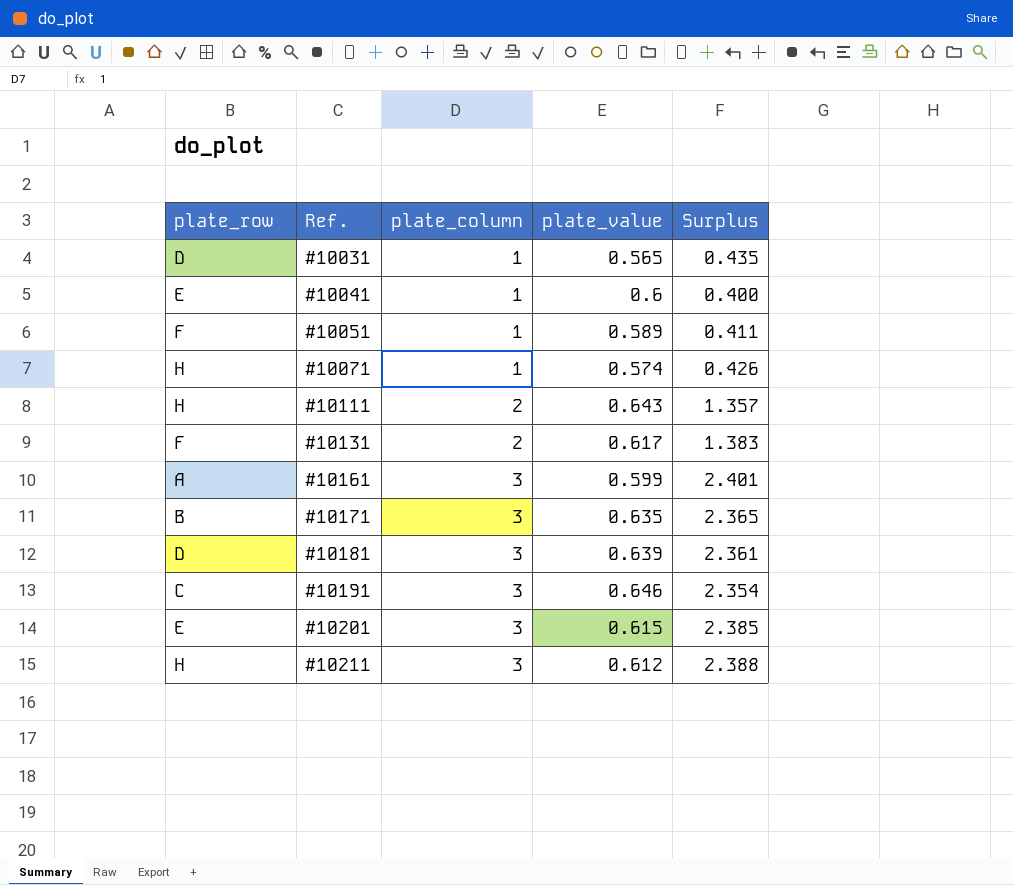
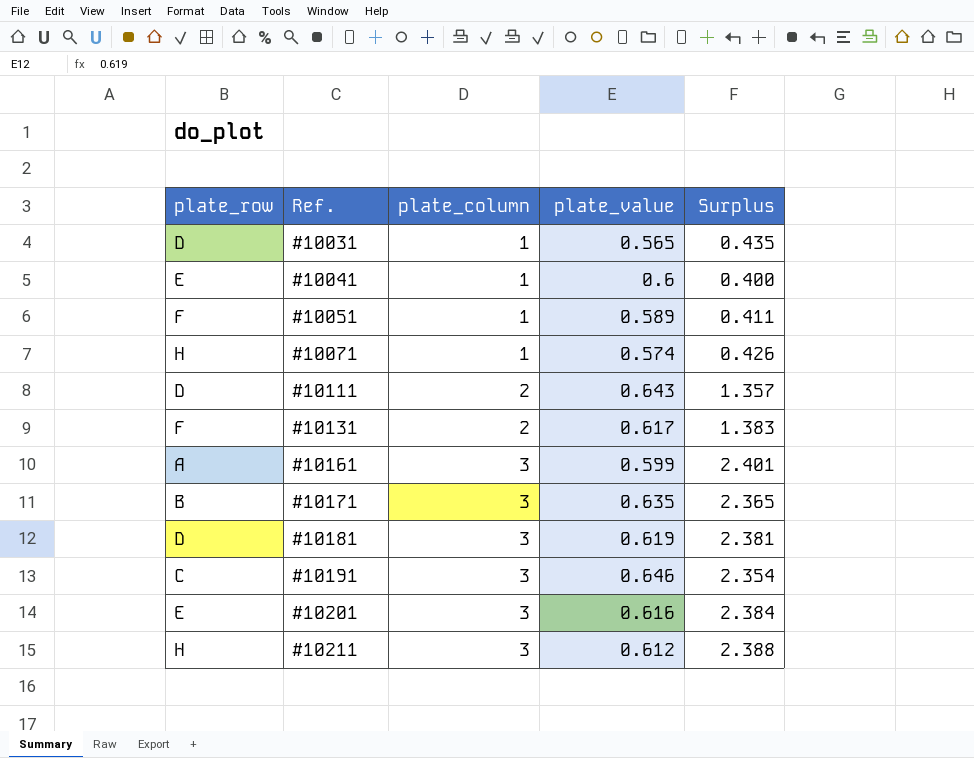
#10111 | plate_row: H -> D
#10181 | plate_value: 0.639 -> 0.619
#10181 | Surplus: 2.361 -> 2.381
#10201 | plate_value: 0.615 -> 0.616
#10201 | Surplus: 2.385 -> 2.384

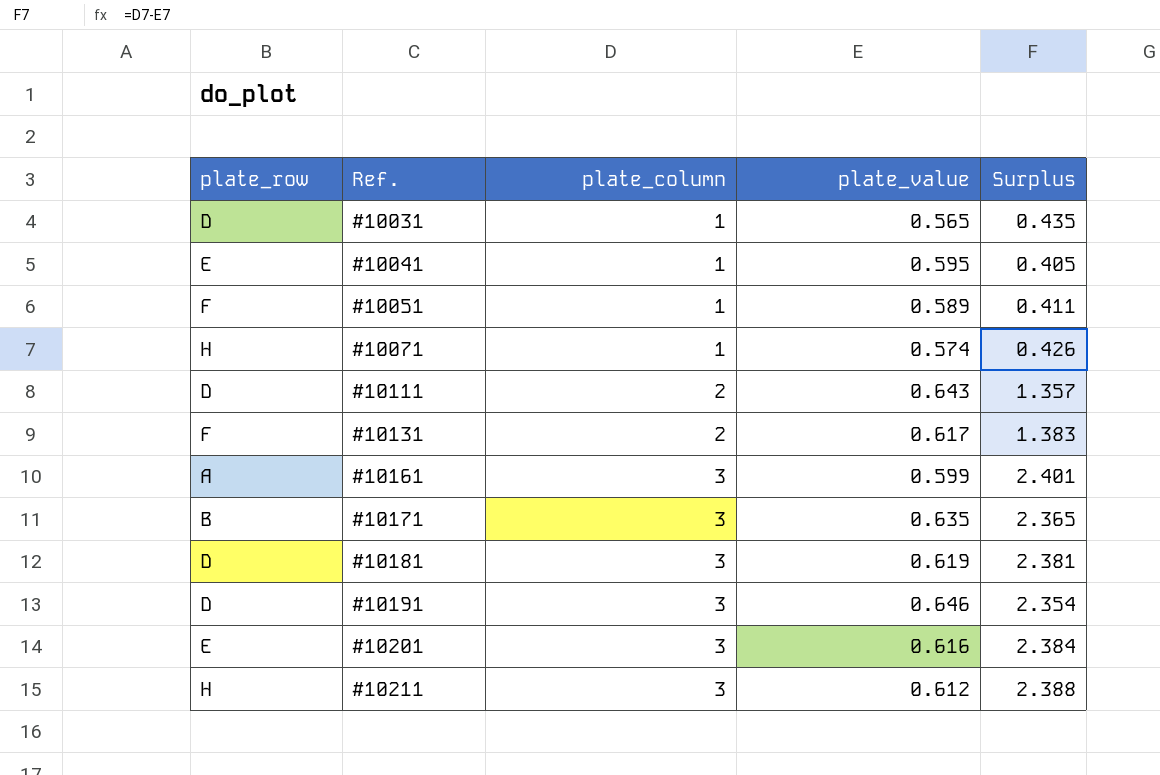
#10041 | plate_value: 0.6 -> 0.595
#10041 | Surplus: 0.400 -> 0.405
#10191 | plate_row: C -> D

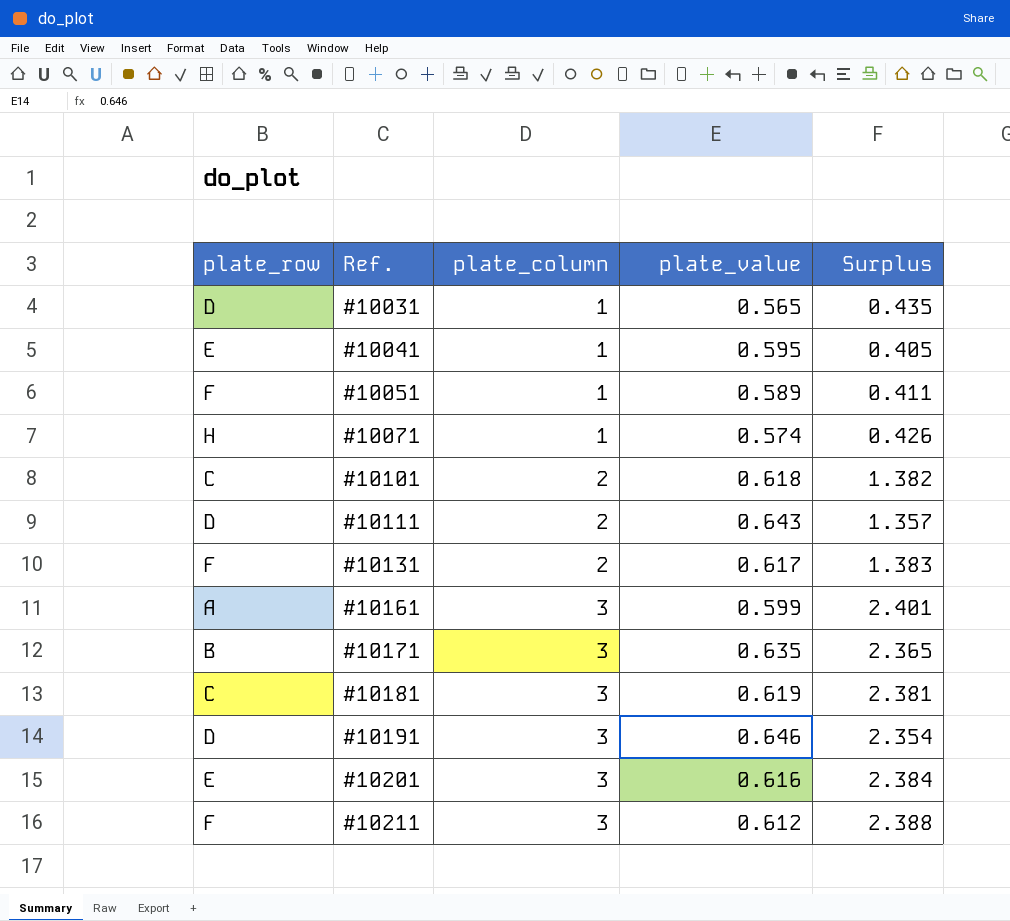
row #10101: none -> C | 2 | 0.618 | 1.382
#10181 | plate_row: D -> C
#10211 | plate_row: H -> F

